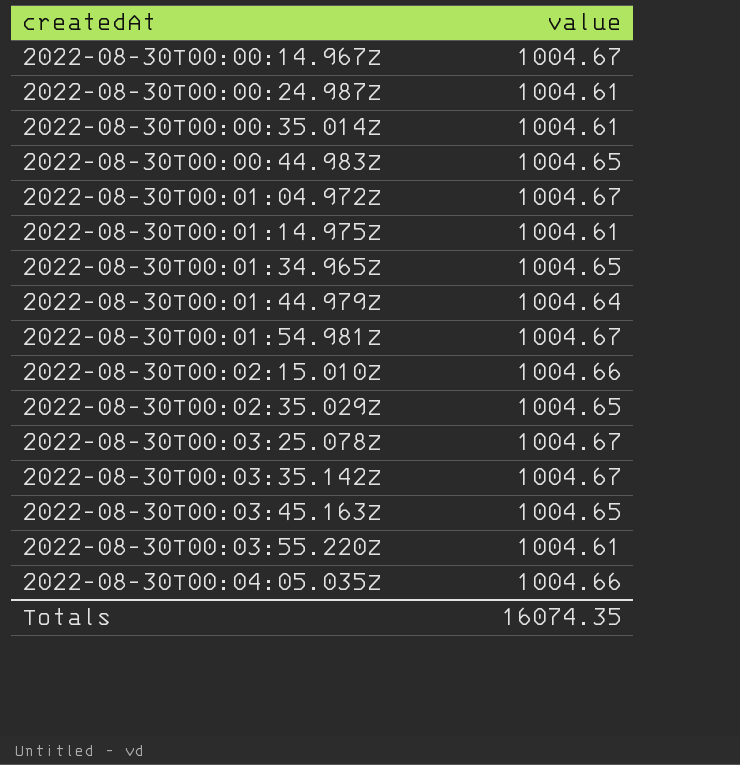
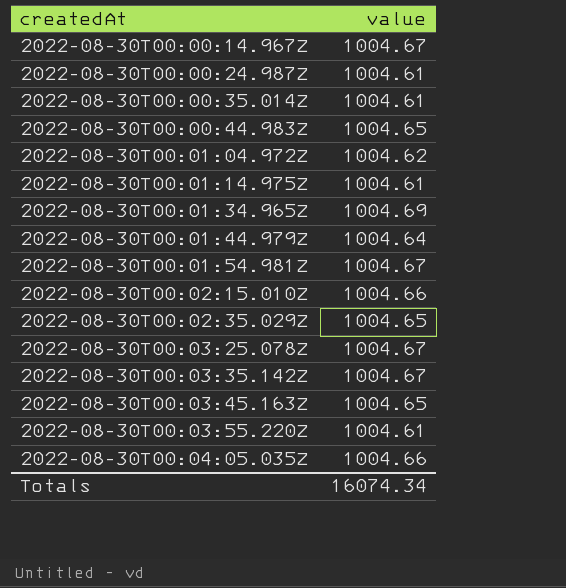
2022-08-30T00:01:04.972Z | value: 1004.67 -> 1004.62
2022-08-30T00:01:34.965Z | value: 1004.65 -> 1004.69
Totals | value: 16074.35 -> 16074.34

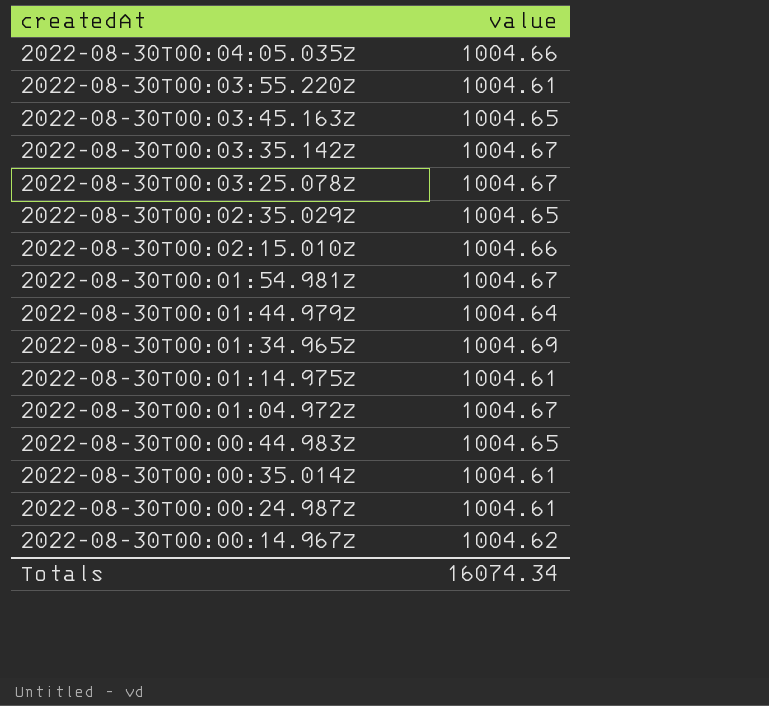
row order: createdAt ascending -> createdAt descending
2022-08-30T00:01:04.972Z | value: 1004.62 -> 1004.67
2022-08-30T00:00:14.967Z | value: 1004.67 -> 1004.62

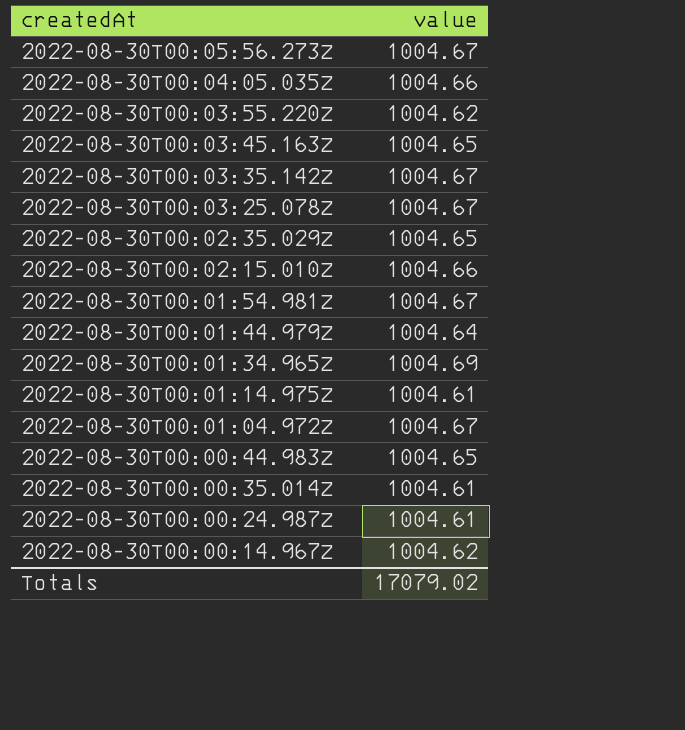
row 2022-08-30T00:05:56.273Z: none -> 1004.67
2022-08-30T00:03:55.220Z | value: 1004.61 -> 1004.62
Totals | value: 16074.34 -> 17079.02

